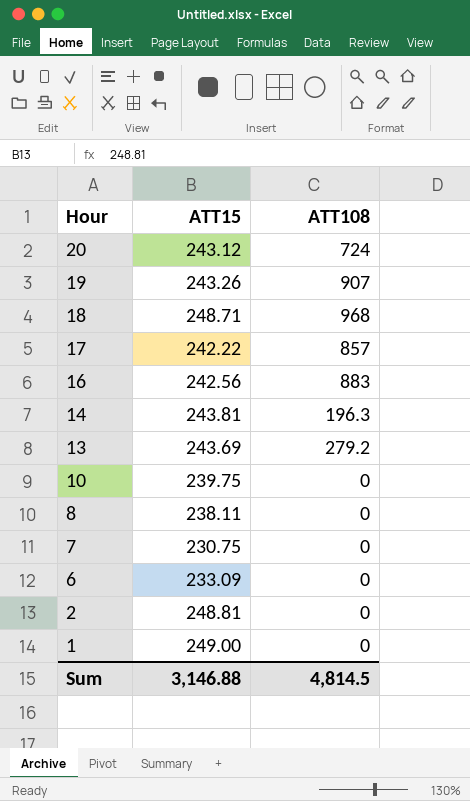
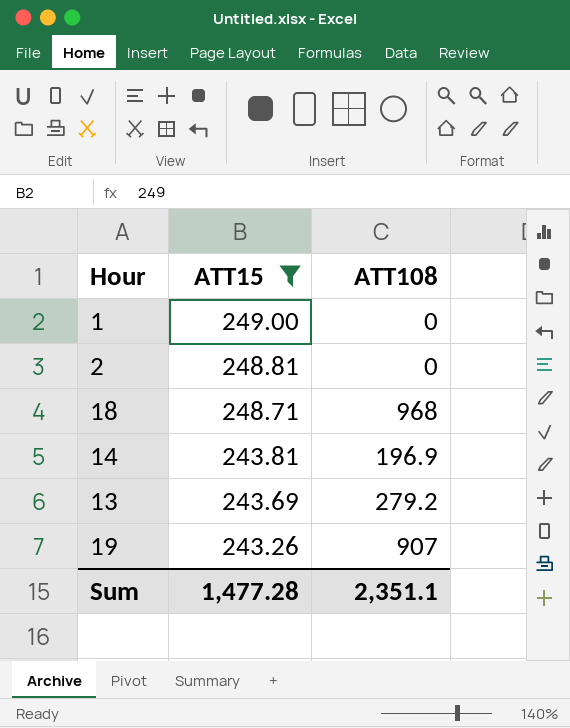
filter: none -> ATT15 >= 243.26
row order: Hour descending -> ATT15 descending
14 | ATT108: 196.3 -> 196.9
Sum | ATT15: 3,146.88 -> 1,477.28
Sum | ATT108: 4,814.5 -> 2,351.1

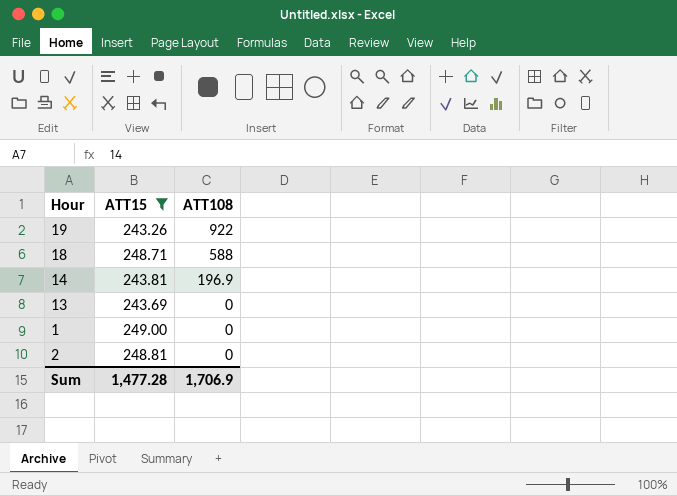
row order: ATT15 descending -> ATT108 descending
19 | ATT108: 907 -> 922
18 | ATT108: 968 -> 588
13 | ATT108: 279.2 -> 0
Sum | ATT108: 2,351.1 -> 1,706.9

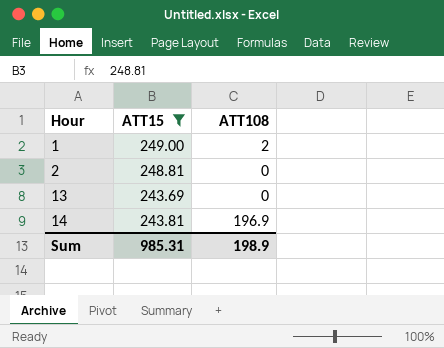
row order: ATT108 descending -> Hour ascending
row 19: 243.26 | 922 -> none
row 18: 248.71 | 588 -> none
1 | ATT108: 0 -> 2
Sum | ATT15: 1,477.28 -> 985.31
Sum | ATT108: 1,706.9 -> 198.9

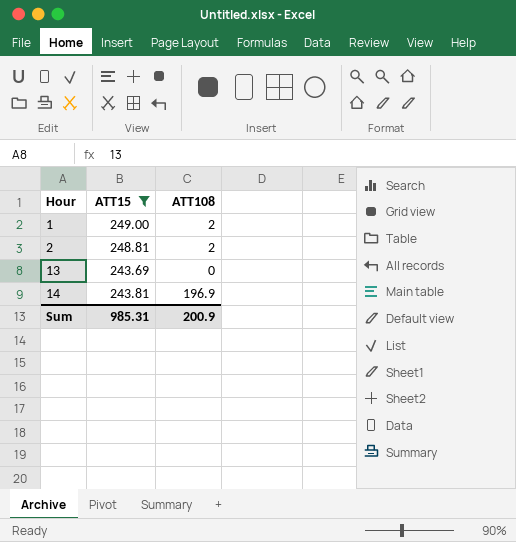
2 | ATT108: 0 -> 2
Sum | ATT108: 198.9 -> 200.9

